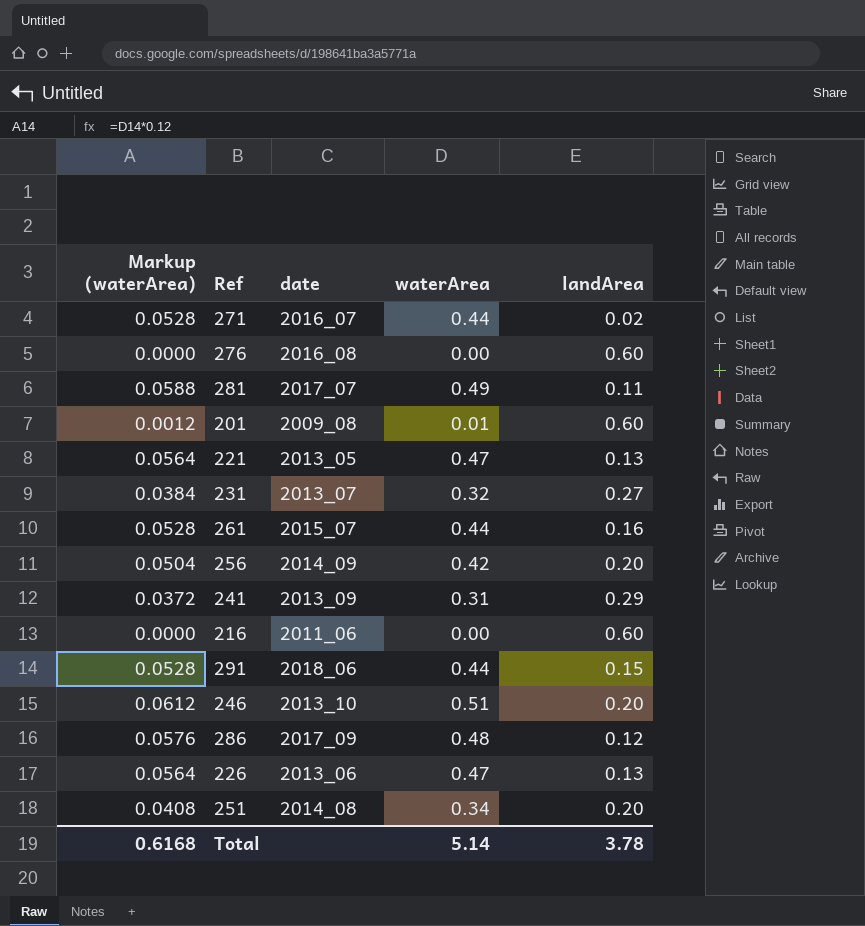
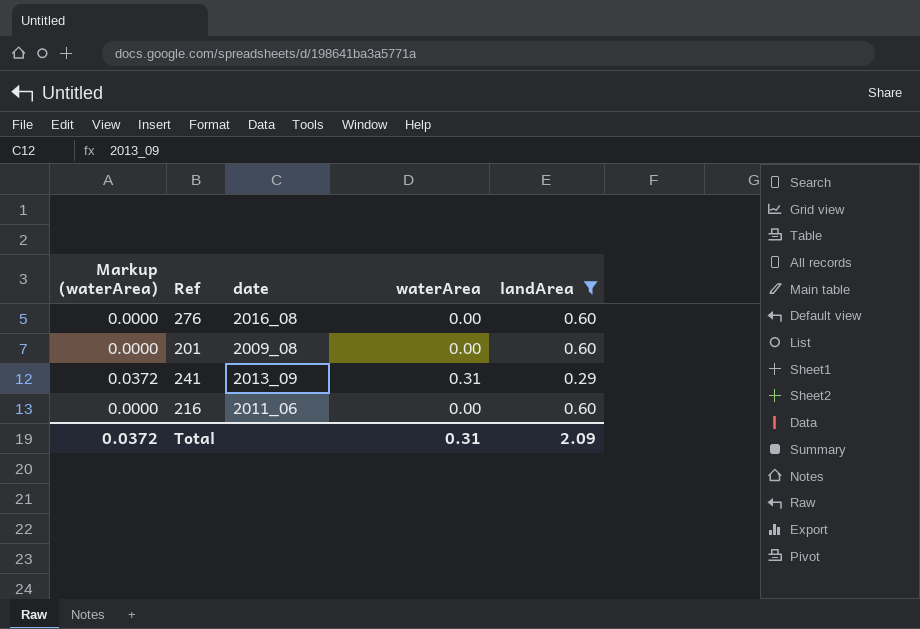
filter: none -> landArea >= 0.29
201 | Markup (waterArea): 0.0012 -> 0.0000
201 | waterArea: 0.01 -> 0.00
Total | Markup (waterArea): 0.6168 -> 0.0372
Total | waterArea: 5.14 -> 0.31
Total | landArea: 3.78 -> 2.09

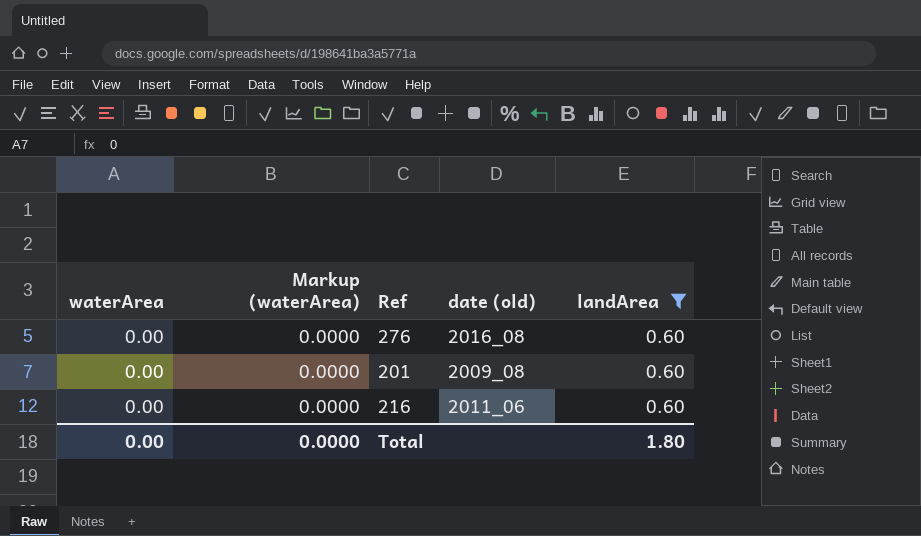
column waterArea | position: 4 -> 1
column name: date -> date (old)
row 241: 0.0372 | 2013_09 | 0.31 | 0.29 -> none
Total | waterArea: 0.31 -> 0.00
Total | Markup (waterArea): 0.0372 -> 0.0000
Total | landArea: 2.09 -> 1.80

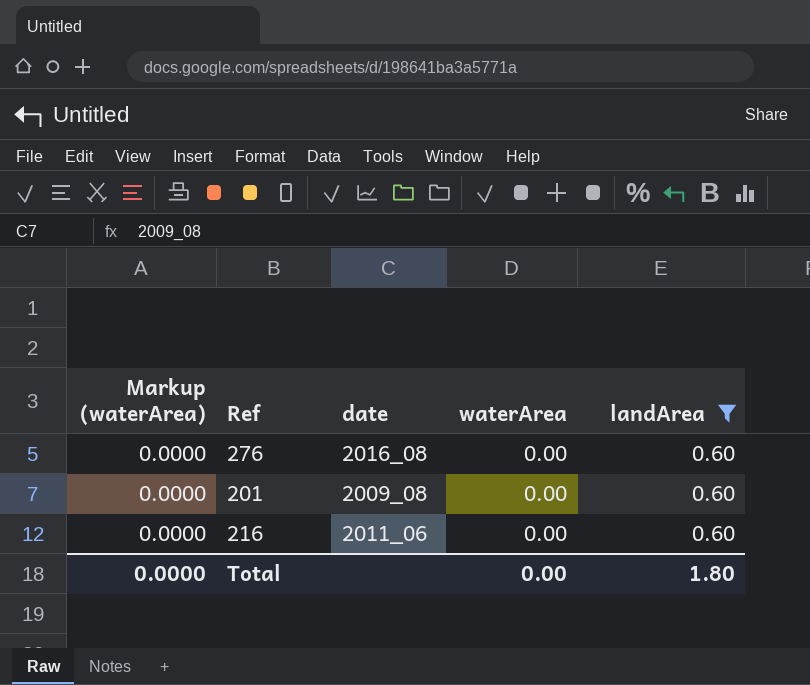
column name: date (old) -> date
column waterArea | position: 1 -> 4

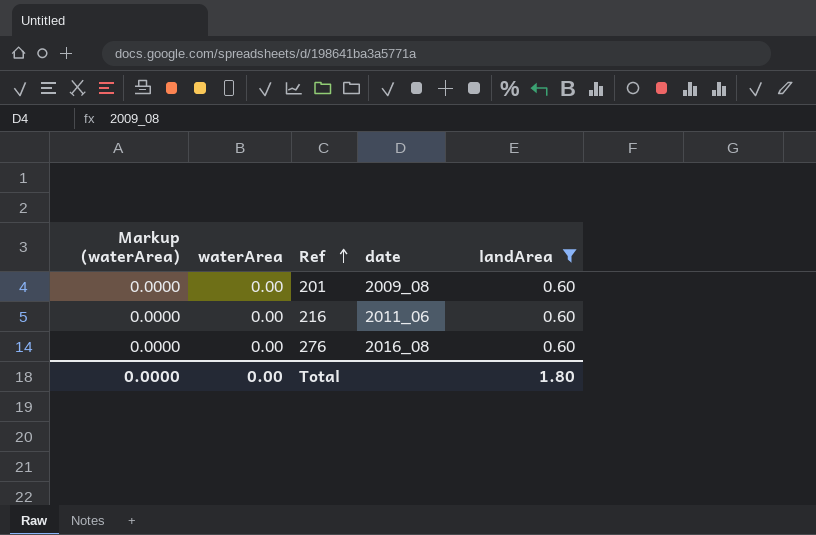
row order: none -> Ref ascending
column waterArea | position: 4 -> 2

